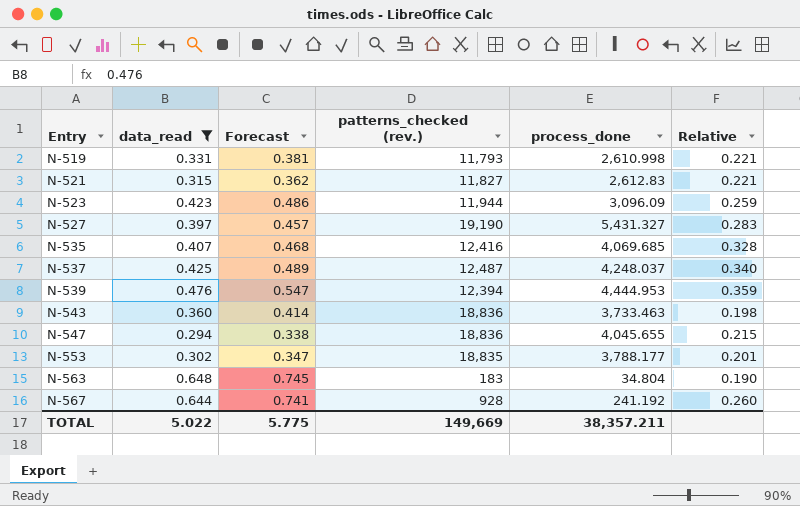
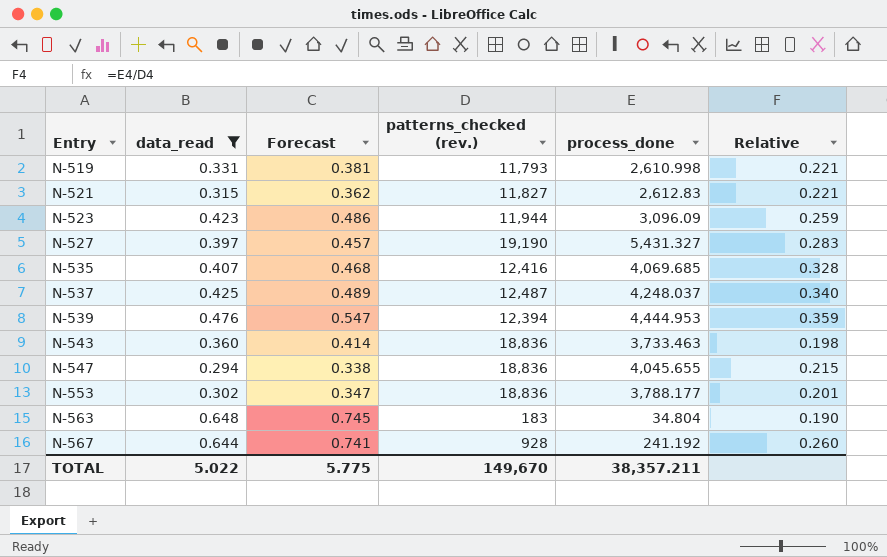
N-553 | patterns_checked (rev.): 18,835 -> 18,836
TOTAL | patterns_checked (rev.): 149,669 -> 149,670

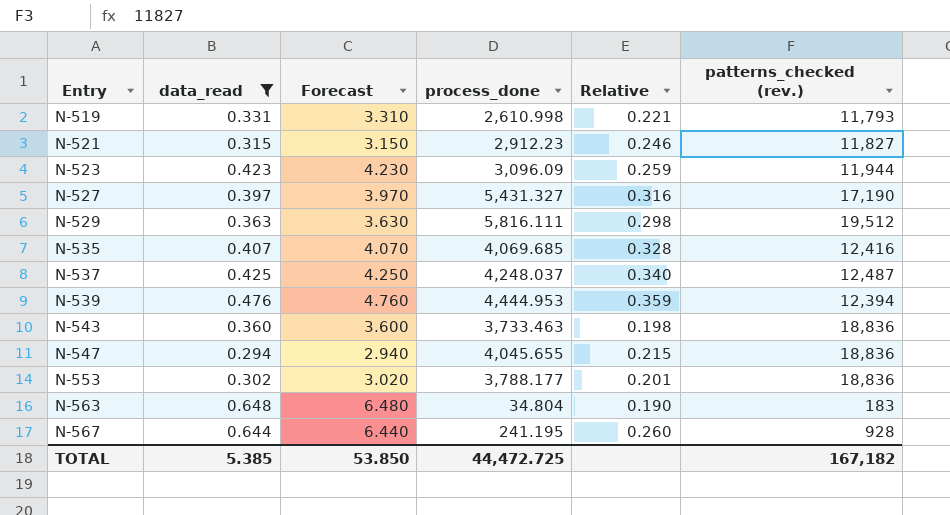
column Forecast | formula: [data_read] * 1.15 -> [data_read] * 10
column patterns_checked (rev.) | position: 4 -> 6
N-521 | process_done: 2,612.83 -> 2,912.23
N-521 | Relative: 0.221 -> 0.246
N-527 | Relative: 0.283 -> 0.316
N-527 | patterns_checked (rev.): 19,190 -> 17,190
row N-529: none -> 0.363 | 3.630 | 5,816.111 | 0.298 | 19,512
N-567 | process_done: 241.192 -> 241.195
TOTAL | data_read: 5.022 -> 5.385
TOTAL | Forecast: 5.775 -> 53.850
TOTAL | process_done: 38,357.211 -> 44,472.725
TOTAL | patterns_checked (rev.): 149,670 -> 167,182

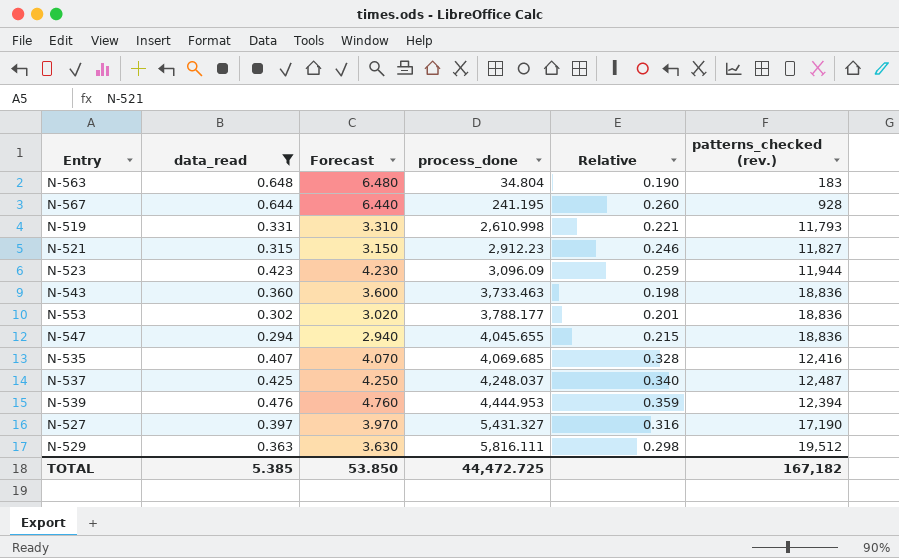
row order: Entry ascending -> process_done ascending

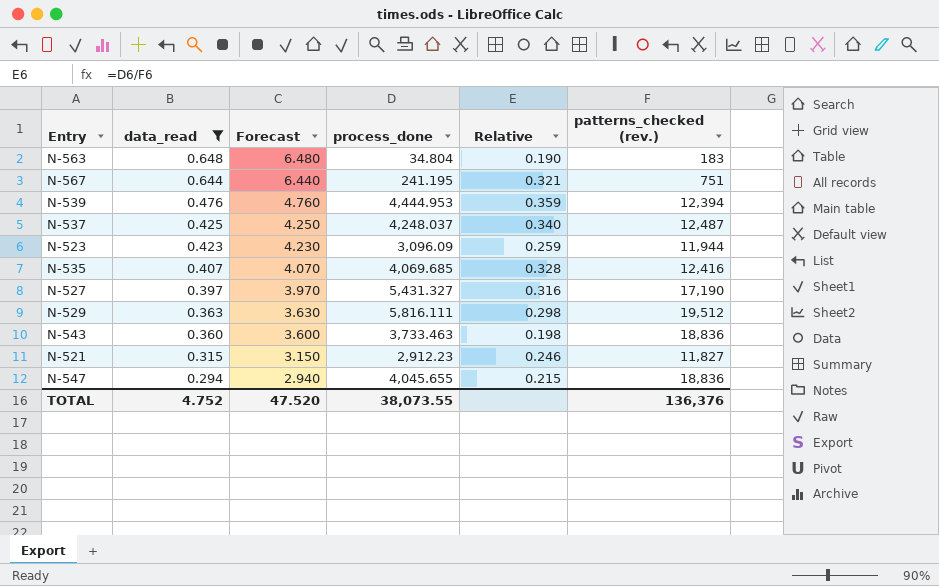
row order: process_done ascending -> data_read descending
row N-519: 0.331 | 3.310 | 2,610.998 | 0.221 | 11,793 -> none
row N-553: 0.302 | 3.020 | 3,788.177 | 0.201 | 18,836 -> none
N-567 | Relative: 0.260 -> 0.321
N-567 | patterns_checked (rev.): 928 -> 751
TOTAL | data_read: 5.385 -> 4.752
TOTAL | Forecast: 53.850 -> 47.520
TOTAL | process_done: 44,472.725 -> 38,073.55
TOTAL | patterns_checked (rev.): 167,182 -> 136,376

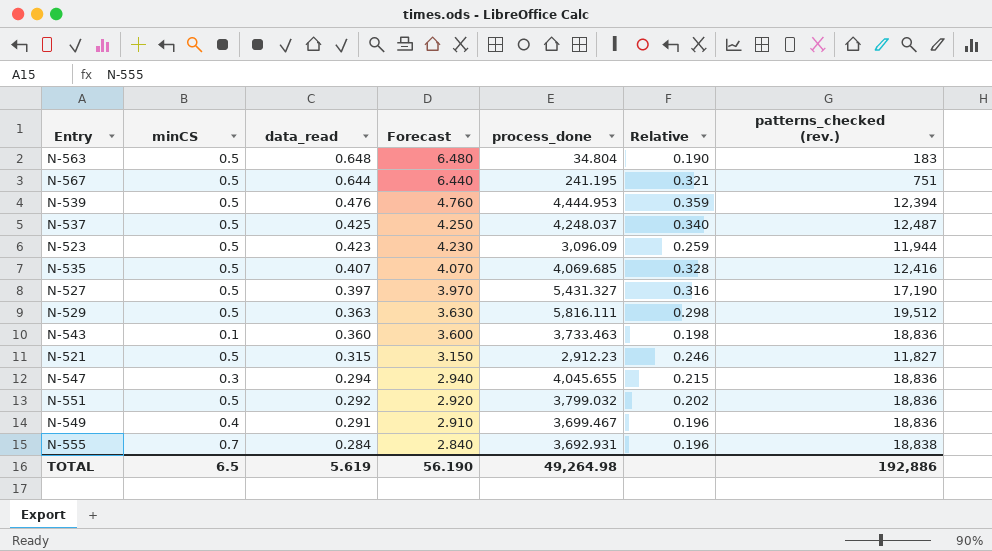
filter: data_read >= 0.294 -> none
column minCS | position: none -> 2
TOTAL | data_read: 4.752 -> 5.619
TOTAL | Forecast: 47.520 -> 56.190
TOTAL | process_done: 38,073.55 -> 49,264.98
TOTAL | patterns_checked (rev.): 136,376 -> 192,886

